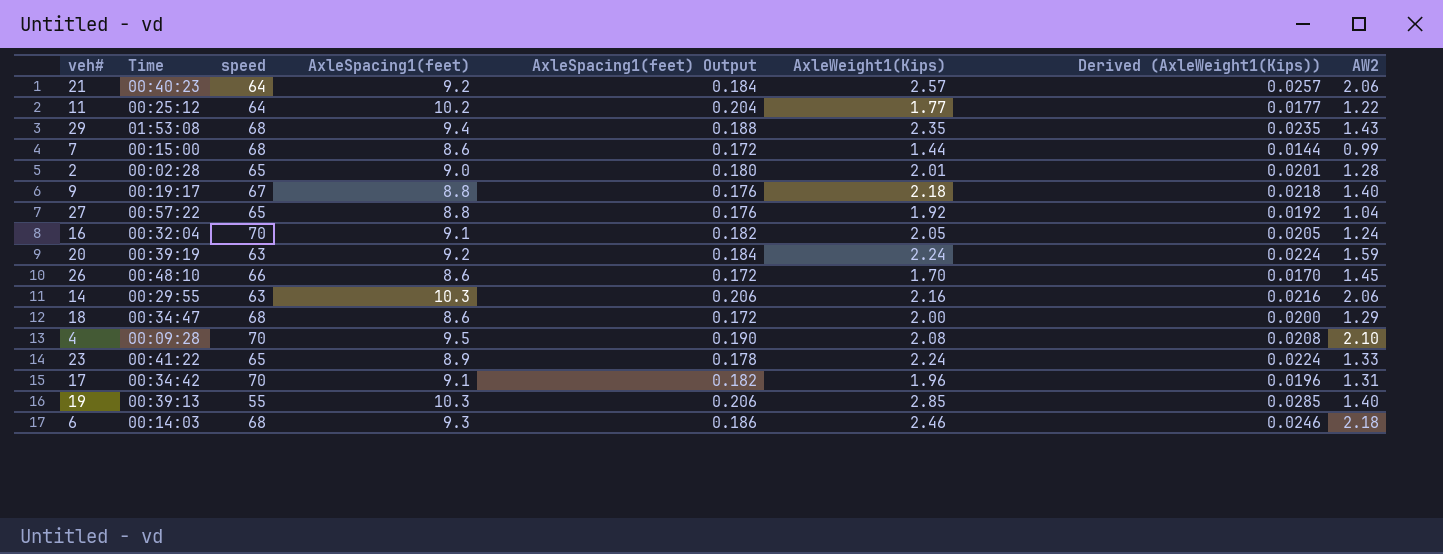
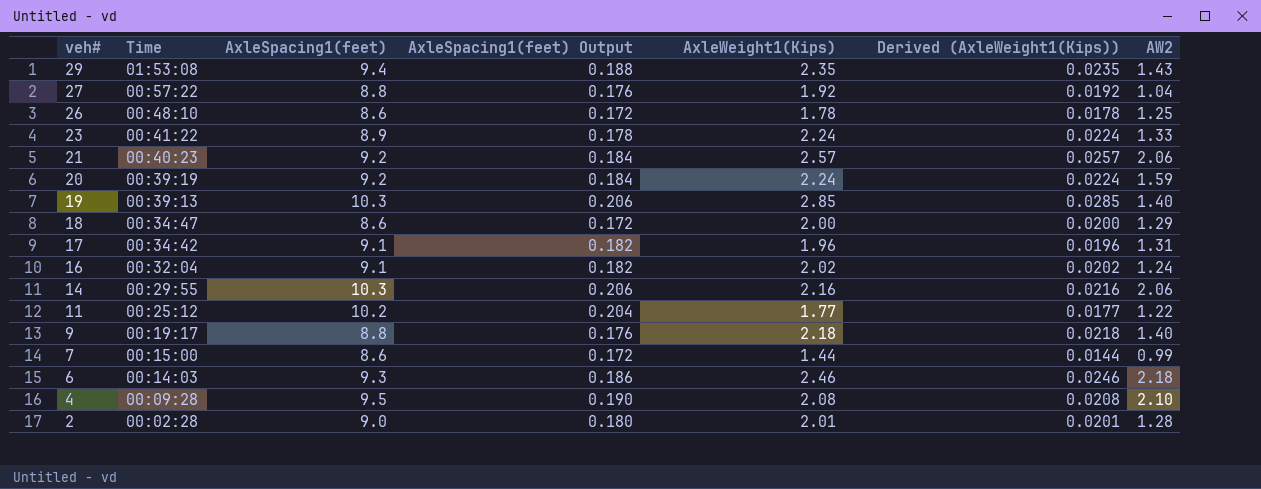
row order: none -> veh# descending
column speed | position: 3 -> none
26 | AxleWeight1(Kips): 1.70 -> 1.78
26 | Derived (AxleWeight1(Kips)): 0.0170 -> 0.0178
26 | AW2: 1.45 -> 1.25
16 | AxleWeight1(Kips): 2.05 -> 2.02
16 | Derived (AxleWeight1(Kips)): 0.0205 -> 0.0202

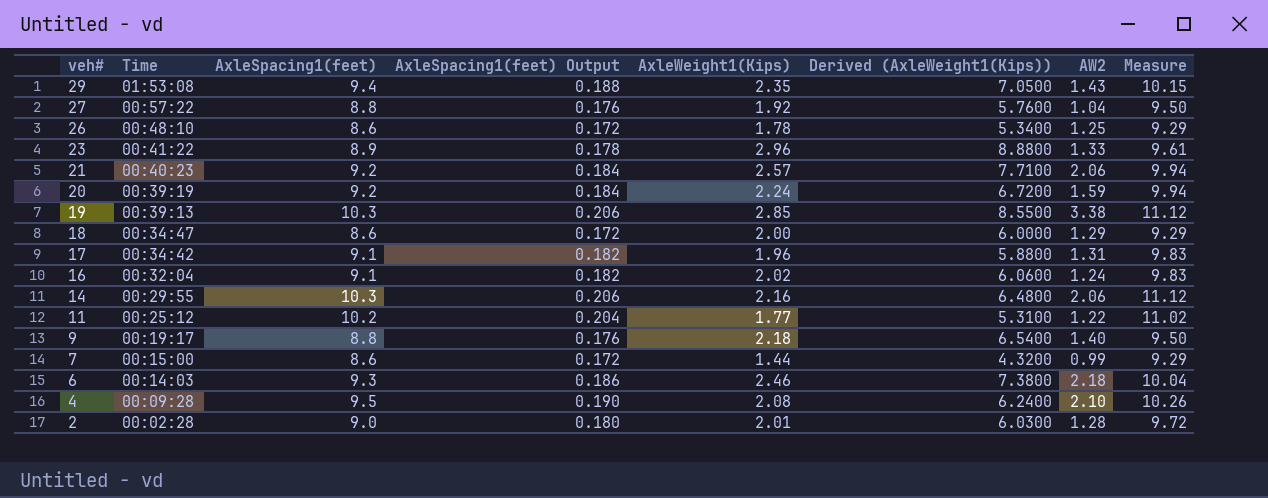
column Derived (AxleWeight1(Kips)) | formula: [AxleWeight1(Kips)] * 0.01 -> [AxleWeight1(Kips)] * 3
column Measure | formula: none -> [AxleSpacing1(feet)] * 1.08
23 | AxleWeight1(Kips): 2.24 -> 2.96
19 | AW2: 1.40 -> 3.38

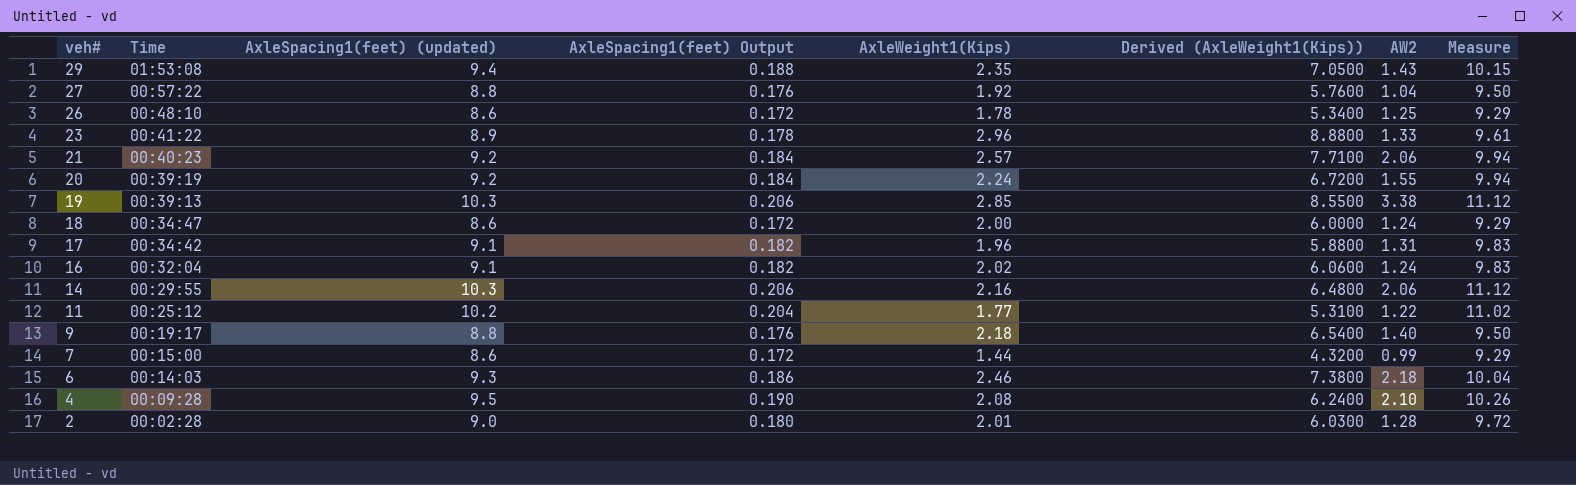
column name: AxleSpacing1(feet) -> AxleSpacing1(feet) (updated)
20 | AW2: 1.59 -> 1.55
18 | AW2: 1.29 -> 1.24

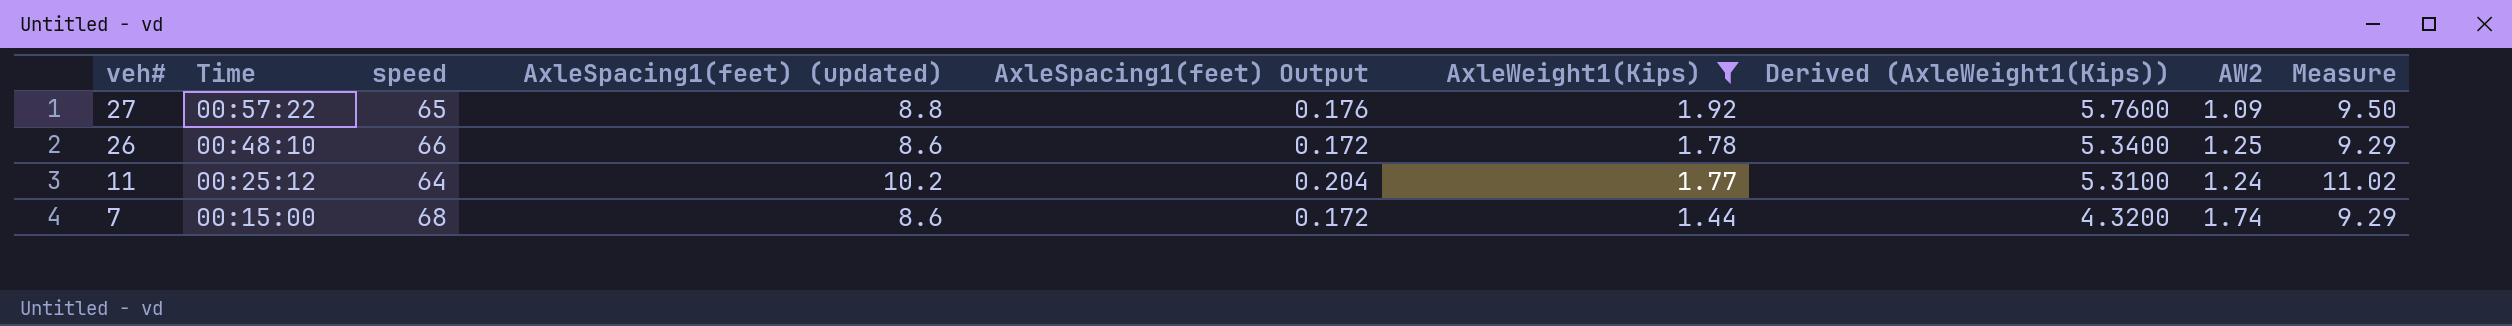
filter: none -> AxleWeight1(Kips) <= 1.92
column speed | position: none -> 3
27 | AW2: 1.04 -> 1.09
11 | AW2: 1.22 -> 1.24
7 | AW2: 0.99 -> 1.74

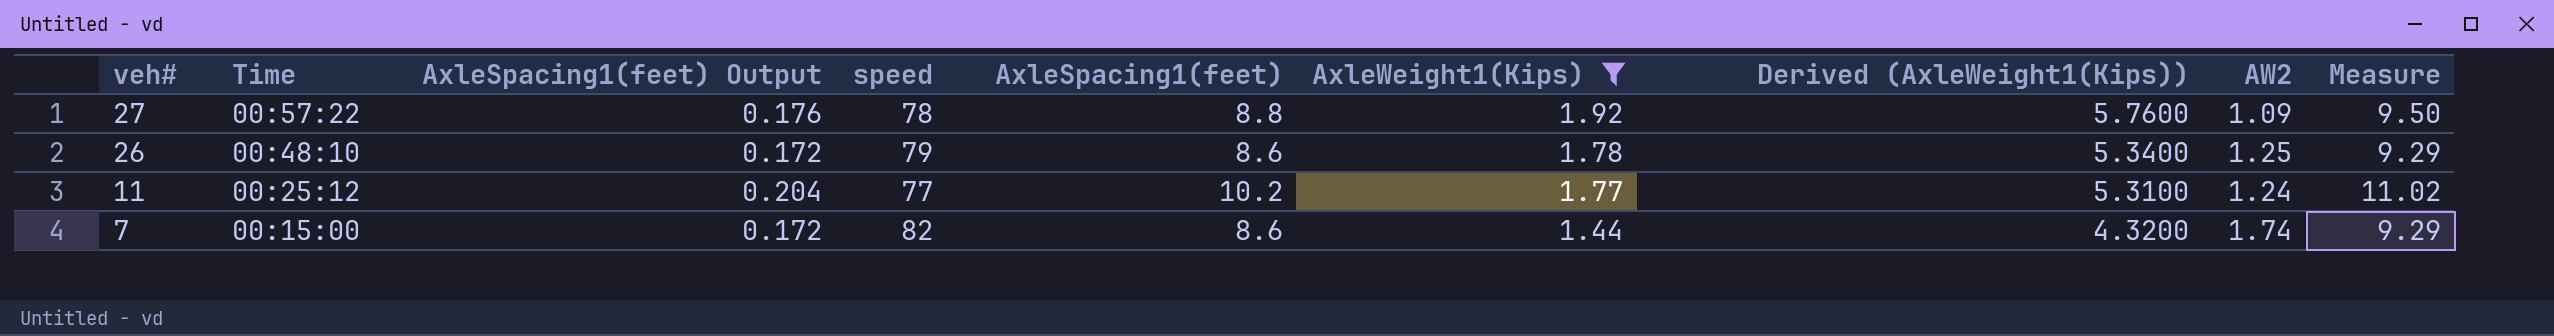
column AxleSpacing1(feet) Output | position: 5 -> 3
column name: AxleSpacing1(feet) (updated) -> AxleSpacing1(feet)
27 | speed: 65 -> 78
26 | speed: 66 -> 79
11 | speed: 64 -> 77
7 | speed: 68 -> 82

